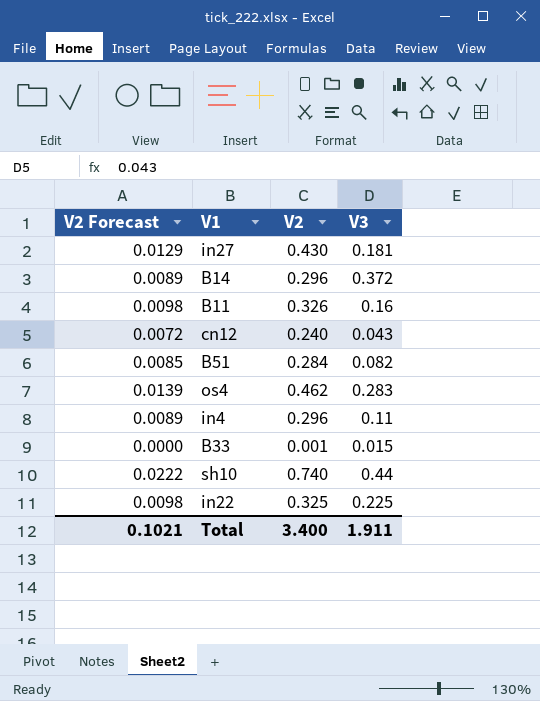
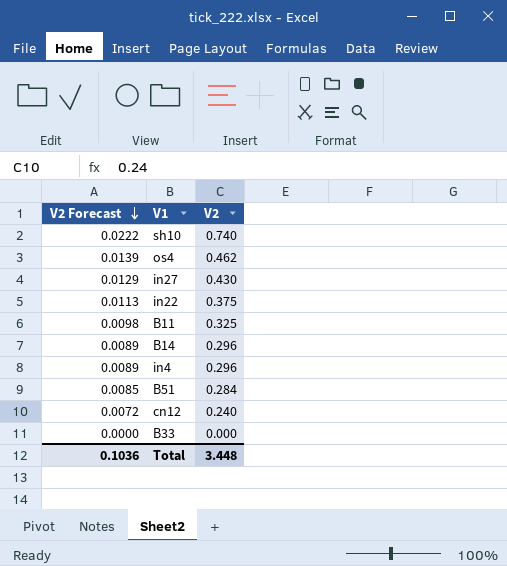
row order: none -> V2 Forecast descending
column V3 | position: 4 -> none
in22 | V2 Forecast: 0.0098 -> 0.0113
in22 | V2: 0.325 -> 0.375
B11 | V2: 0.326 -> 0.325
B33 | V2: 0.001 -> 0.000
Total | V2 Forecast: 0.1021 -> 0.1036
Total | V2: 3.400 -> 3.448

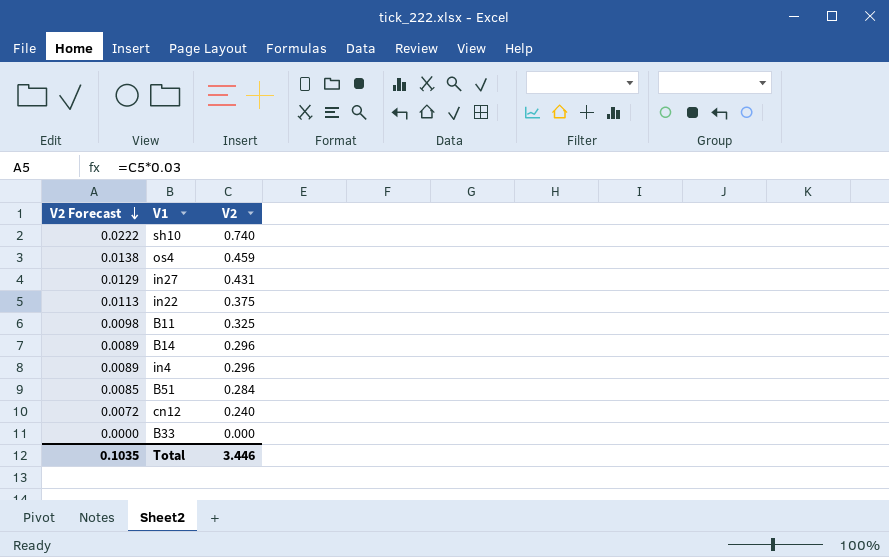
os4 | V2 Forecast: 0.0139 -> 0.0138
os4 | V2: 0.462 -> 0.459
in27 | V2: 0.430 -> 0.431
Total | V2 Forecast: 0.1036 -> 0.1035
Total | V2: 3.448 -> 3.446

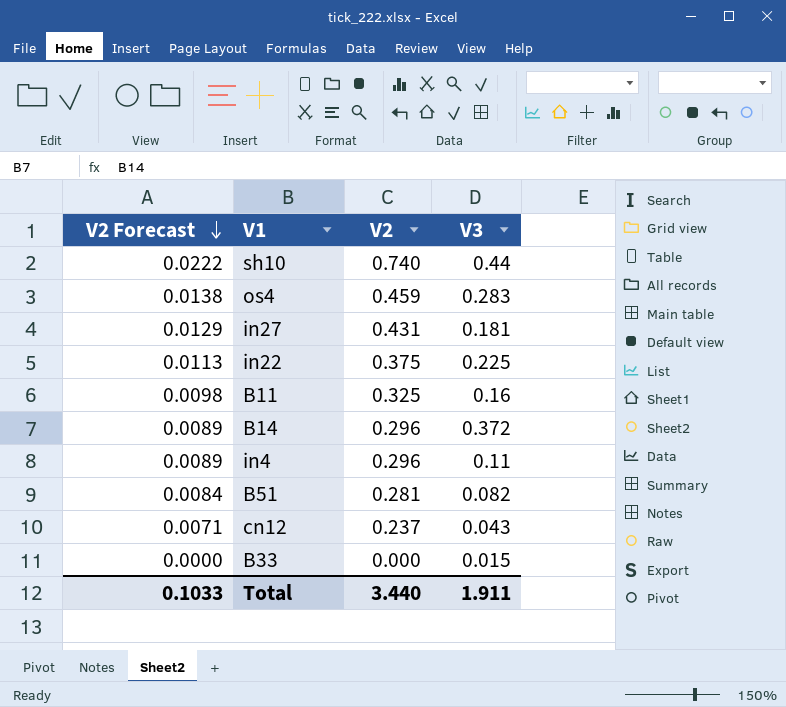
column V3 | position: none -> 4
B51 | V2 Forecast: 0.0085 -> 0.0084
B51 | V2: 0.284 -> 0.281
cn12 | V2 Forecast: 0.0072 -> 0.0071
cn12 | V2: 0.240 -> 0.237
Total | V2 Forecast: 0.1035 -> 0.1033
Total | V2: 3.446 -> 3.440

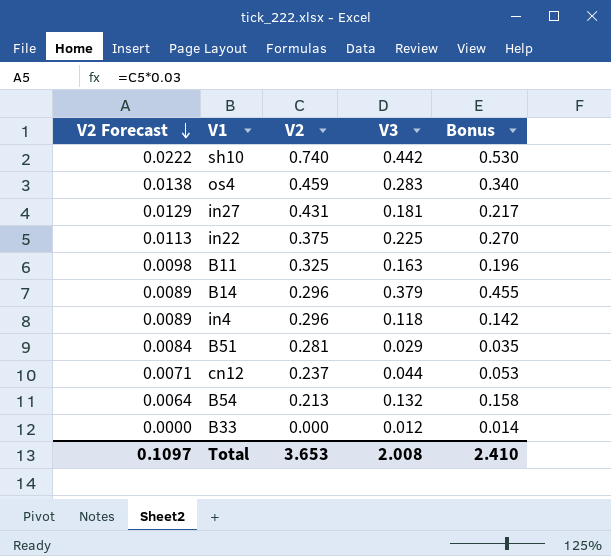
column Bonus | formula: none -> [V3] * 1.2
sh10 | V3: 0.44 -> 0.442
B11 | V3: 0.16 -> 0.163
B14 | V3: 0.372 -> 0.379
in4 | V3: 0.11 -> 0.118
B51 | V3: 0.082 -> 0.029
cn12 | V3: 0.043 -> 0.044
row B54: none -> 0.0064 | 0.213 | 0.132 | 0.158
B33 | V3: 0.015 -> 0.012
Total | V2 Forecast: 0.1033 -> 0.1097
Total | V2: 3.440 -> 3.653
Total | V3: 1.911 -> 2.008

